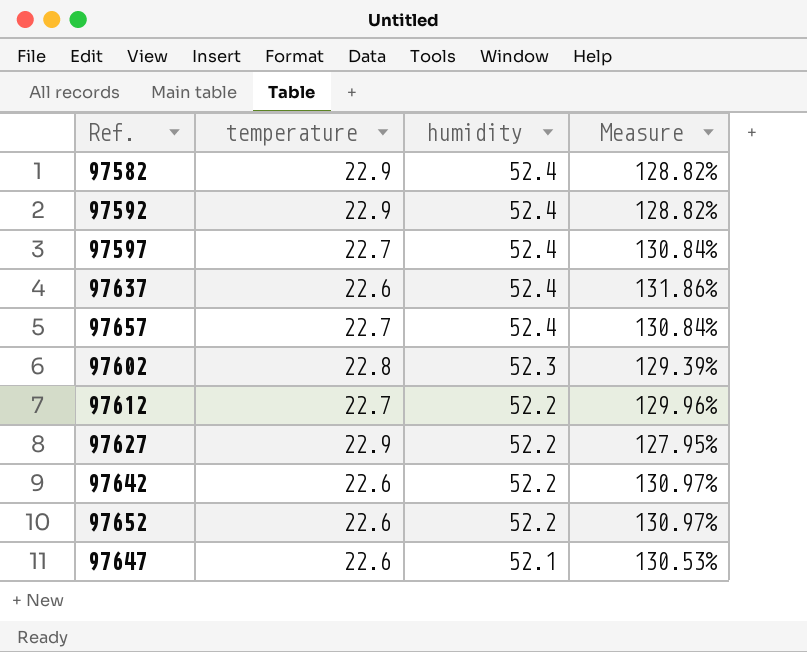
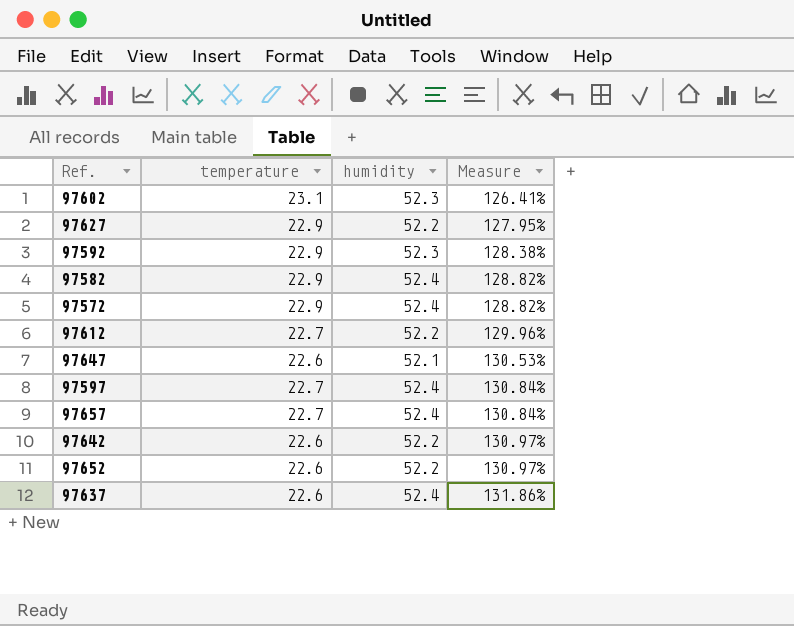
row order: humidity descending -> Measure ascending
97602 | temperature: 22.8 -> 23.1
97602 | Measure: 129.39% -> 126.41%
97592 | humidity: 52.4 -> 52.3
97592 | Measure: 128.82% -> 128.38%
row 97572: none -> 22.9 | 52.4 | 128.82%

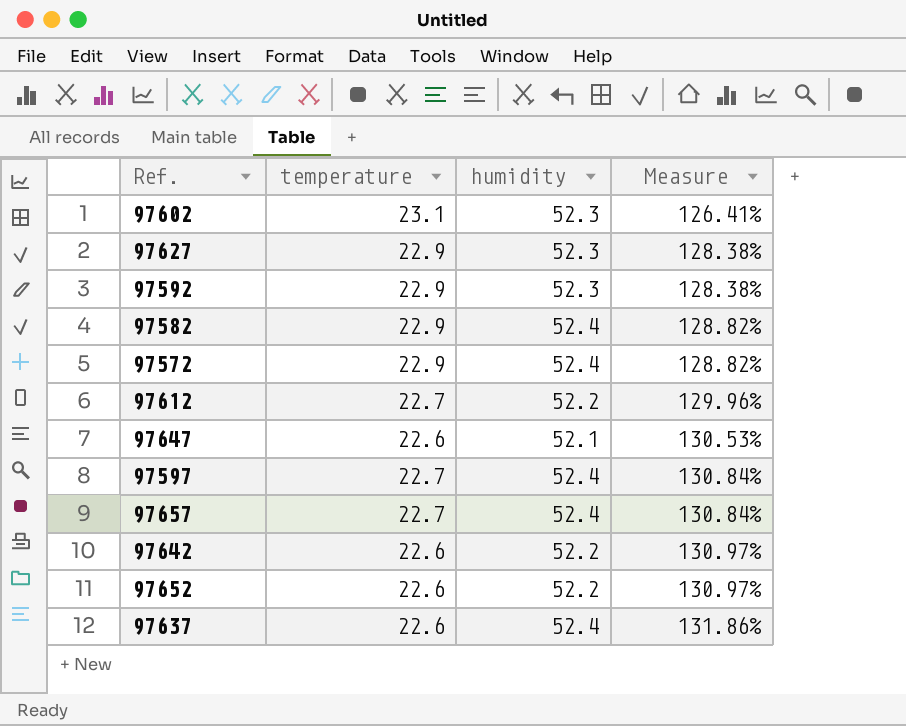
97627 | humidity: 52.2 -> 52.3
97627 | Measure: 127.95% -> 128.38%

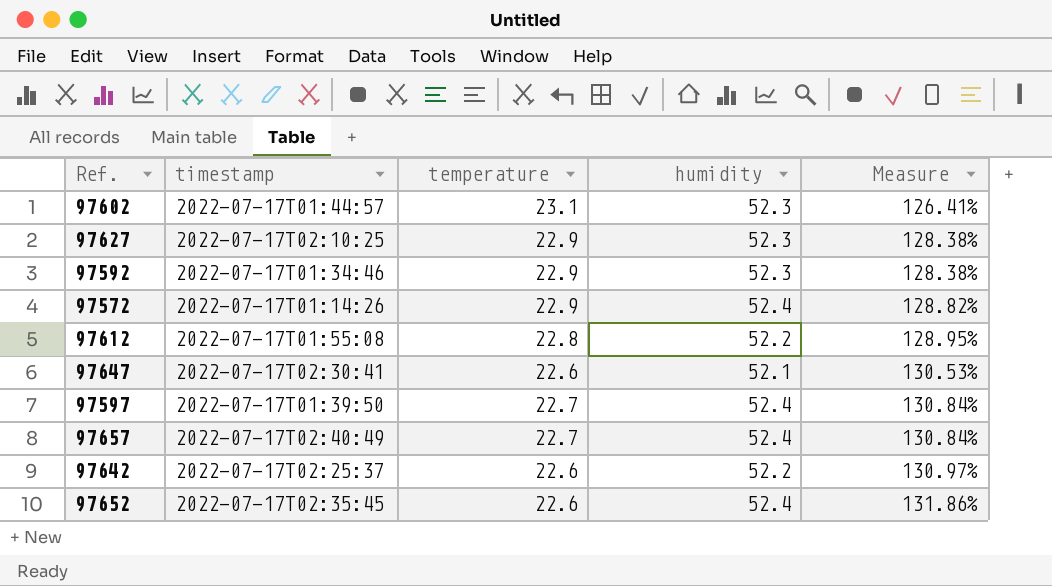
column timestamp | position: none -> 2
row 97582: 22.9 | 52.4 | 128.82% -> none
row 97637: 22.6 | 52.4 | 131.86% -> none
97612 | temperature: 22.7 -> 22.8
97612 | Measure: 129.96% -> 128.95%
97652 | humidity: 52.2 -> 52.4
97652 | Measure: 130.97% -> 131.86%

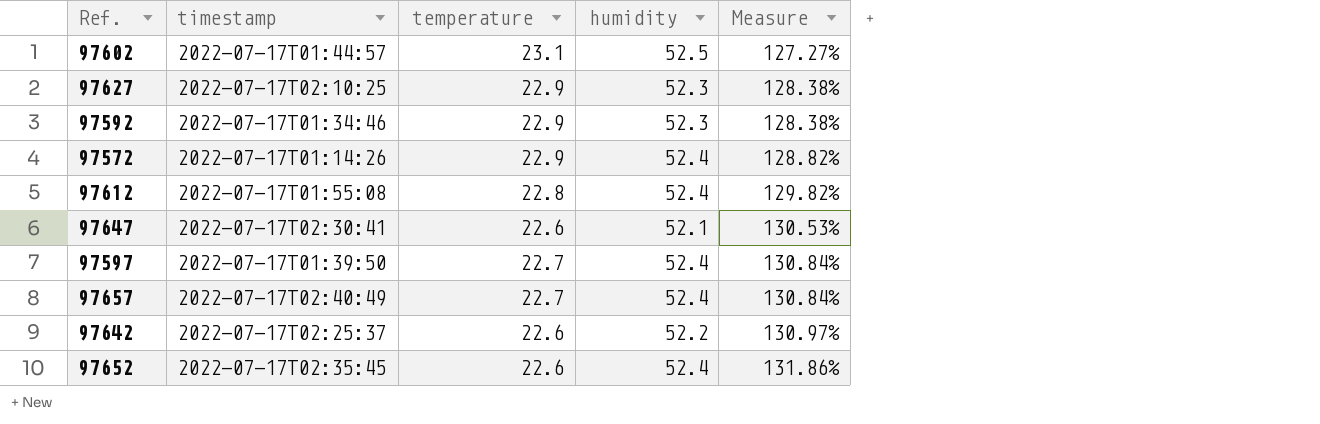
97602 | humidity: 52.3 -> 52.5
97602 | Measure: 126.41% -> 127.27%
97612 | humidity: 52.2 -> 52.4
97612 | Measure: 128.95% -> 129.82%

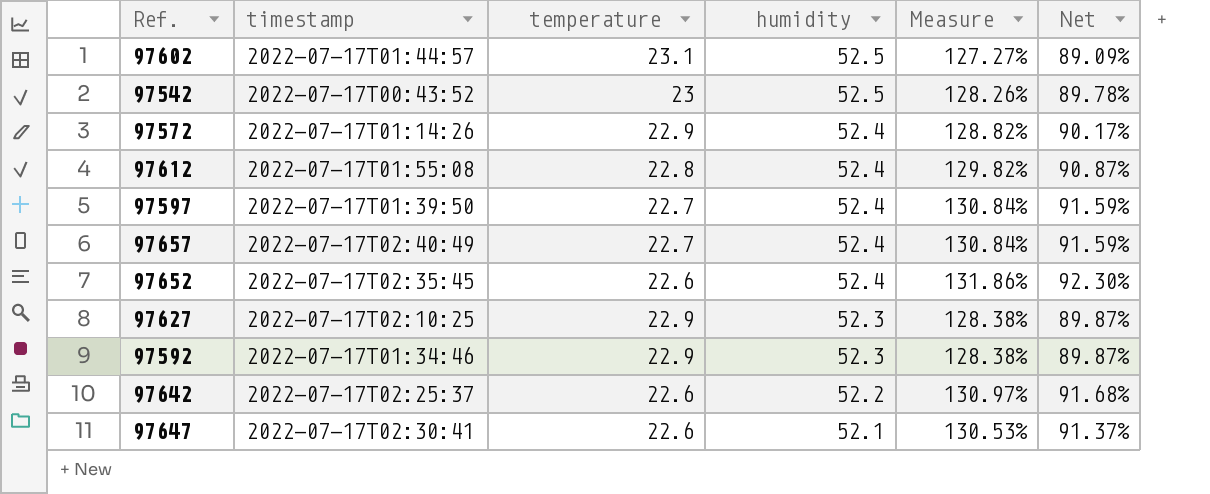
row order: Measure ascending -> humidity descending
column Net | formula: none -> [Measure] * 0.7
row 97542: none -> 2022-07-17T00:43:52 | 23 | 52.5 | 128.26% | 89.78%

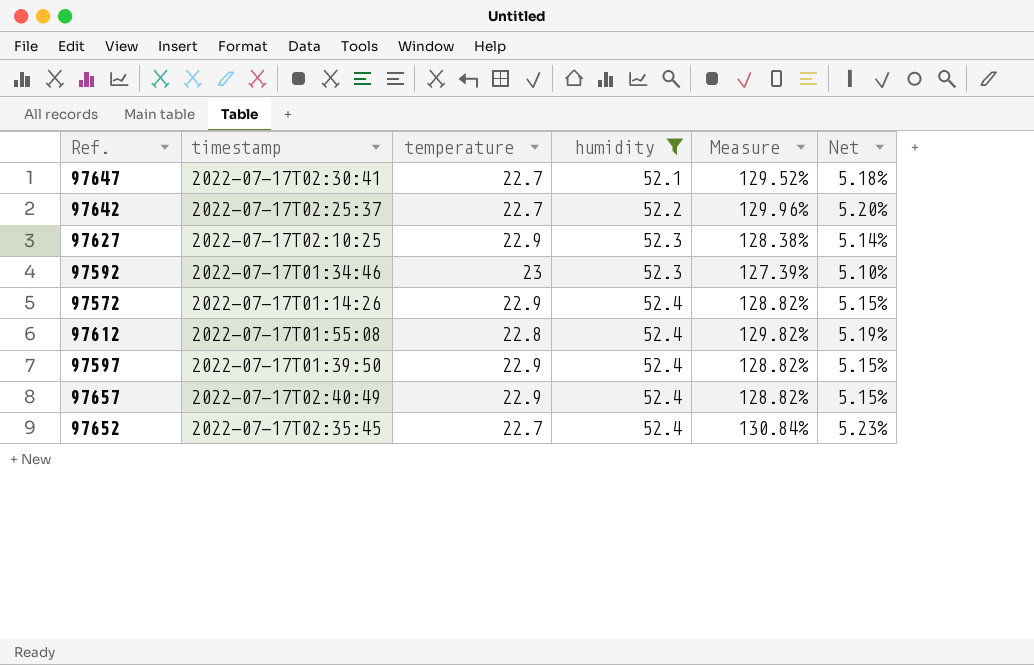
filter: none -> humidity != 52.5
row order: humidity descending -> humidity ascending
column Net | formula: [Measure] * 0.7 -> [Measure] * 0.04
97647 | temperature: 22.6 -> 22.7
97647 | Measure: 130.53% -> 129.52%
97642 | temperature: 22.6 -> 22.7
97642 | Measure: 130.97% -> 129.96%
97592 | temperature: 22.9 -> 23
97592 | Measure: 128.38% -> 127.39%
97597 | temperature: 22.7 -> 22.9
97597 | Measure: 130.84% -> 128.82%
97657 | temperature: 22.7 -> 22.9
97657 | Measure: 130.84% -> 128.82%
97652 | temperature: 22.6 -> 22.7
97652 | Measure: 131.86% -> 130.84%

